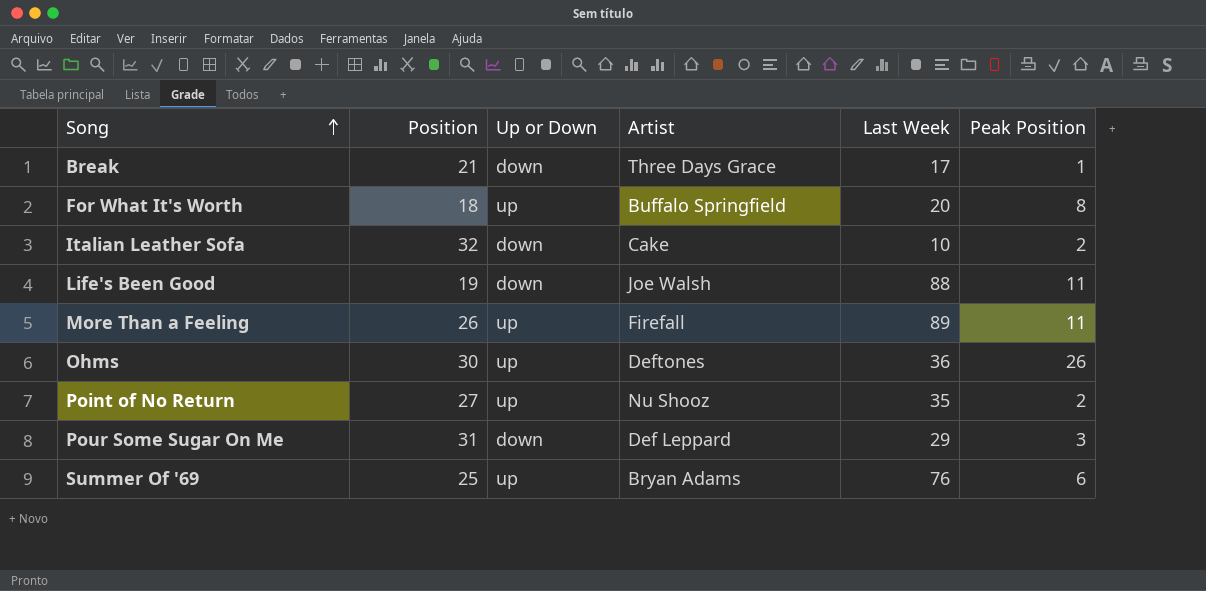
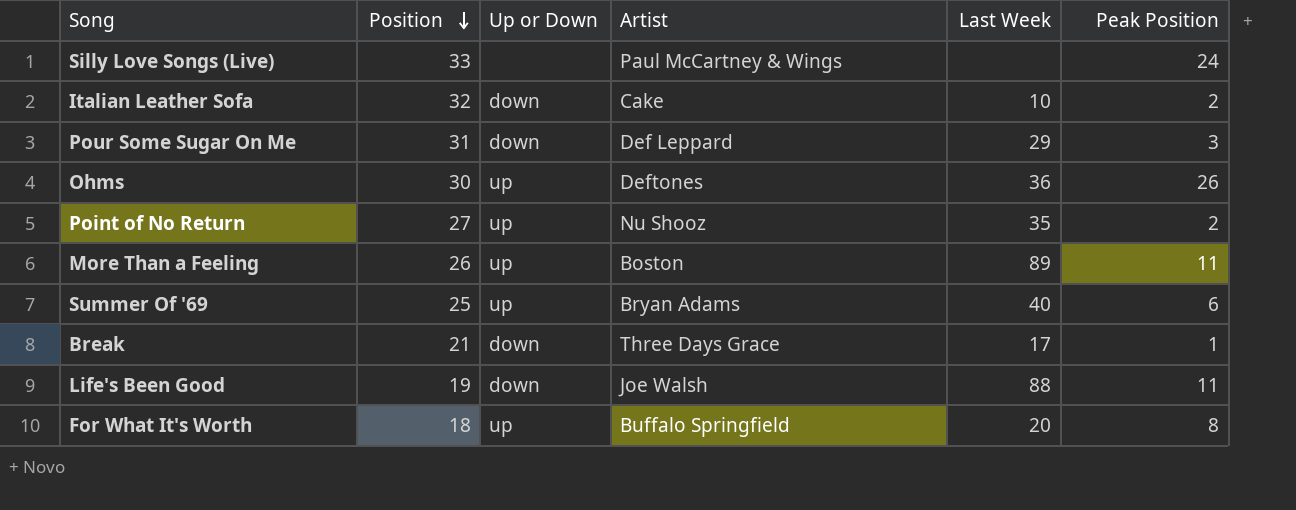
row order: Song ascending -> Position descending
row Silly Love Songs (Live): none -> 33 | none | Paul McCartney & Wings | none | 24
More Than a Feeling | Artist: Firefall -> Boston
Summer Of '69 | Last Week: 76 -> 40

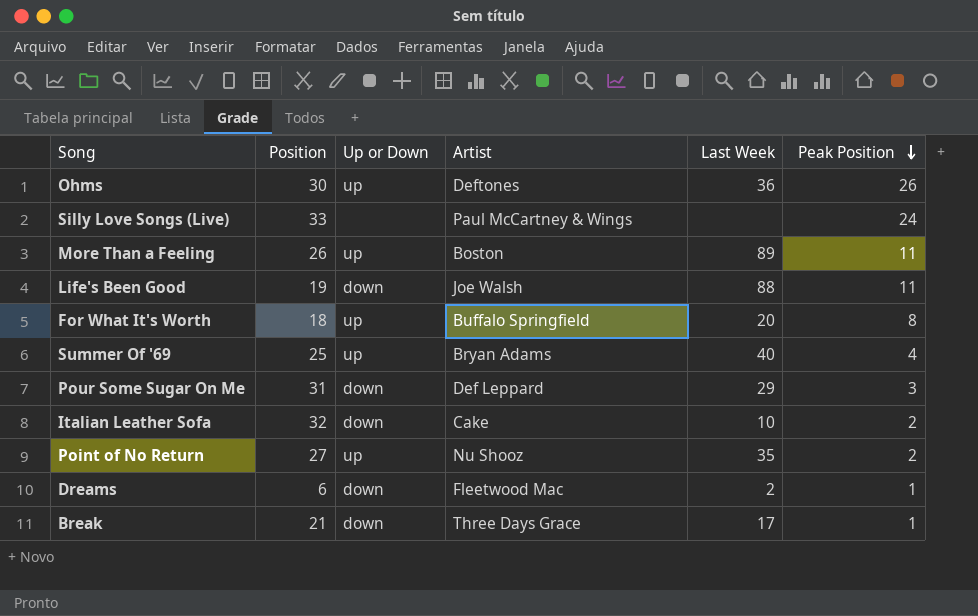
row order: Position descending -> Peak Position descending
Summer Of '69 | Peak Position: 6 -> 4
row Dreams: none -> 6 | down | Fleetwood Mac | 2 | 1

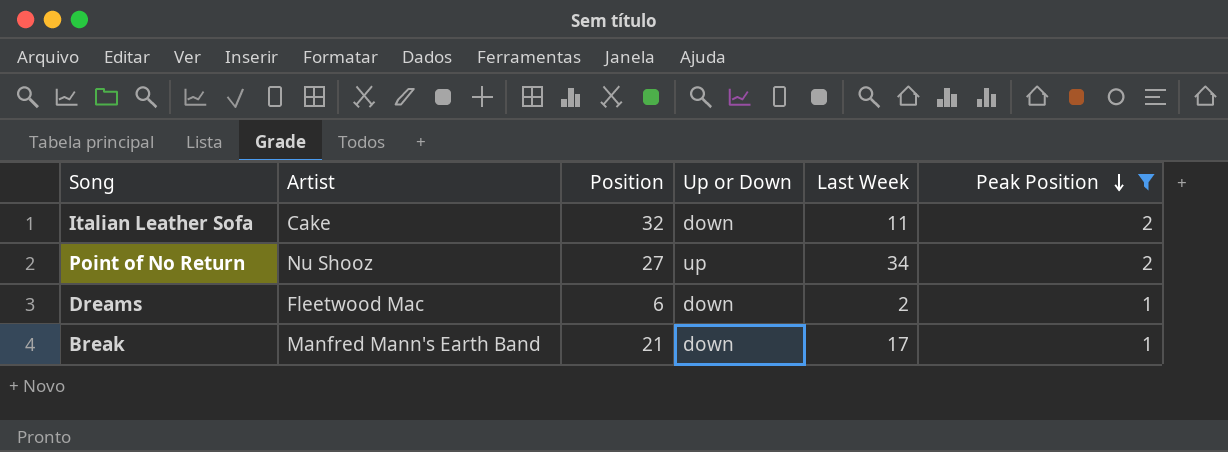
filter: none -> Peak Position <= 2
column Artist | position: 4 -> 2
Italian Leather Sofa | Last Week: 10 -> 11
Point of No Return | Last Week: 35 -> 34
Break | Artist: Three Days Grace -> Manfred Mann's Earth Band

